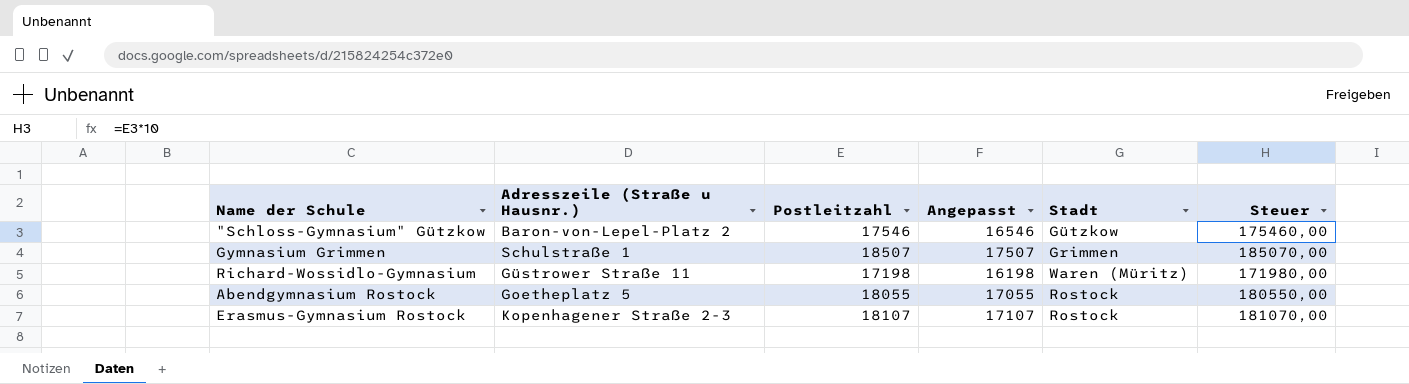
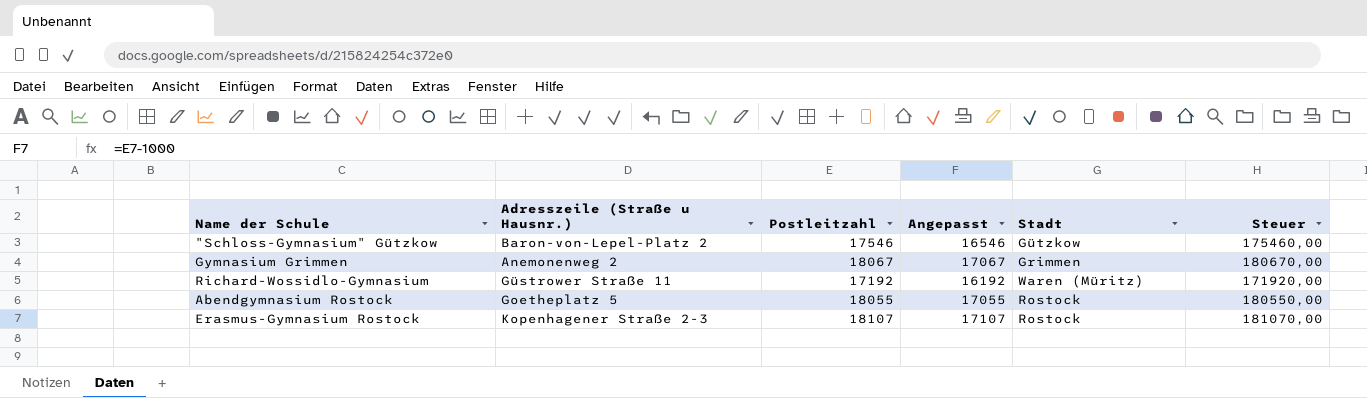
Gymnasium Grimmen | Adresszeile (Straße u Hausnr.): Schulstraße 1 -> Anemonenweg 2
Gymnasium Grimmen | Postleitzahl: 18507 -> 18067
Gymnasium Grimmen | Angepasst: 17507 -> 17067
Gymnasium Grimmen | Steuer: 185070,00 -> 180670,00
Richard-Wossidlo-Gymnasium | Postleitzahl: 17198 -> 17192
Richard-Wossidlo-Gymnasium | Angepasst: 16198 -> 16192
Richard-Wossidlo-Gymnasium | Steuer: 171980,00 -> 171920,00

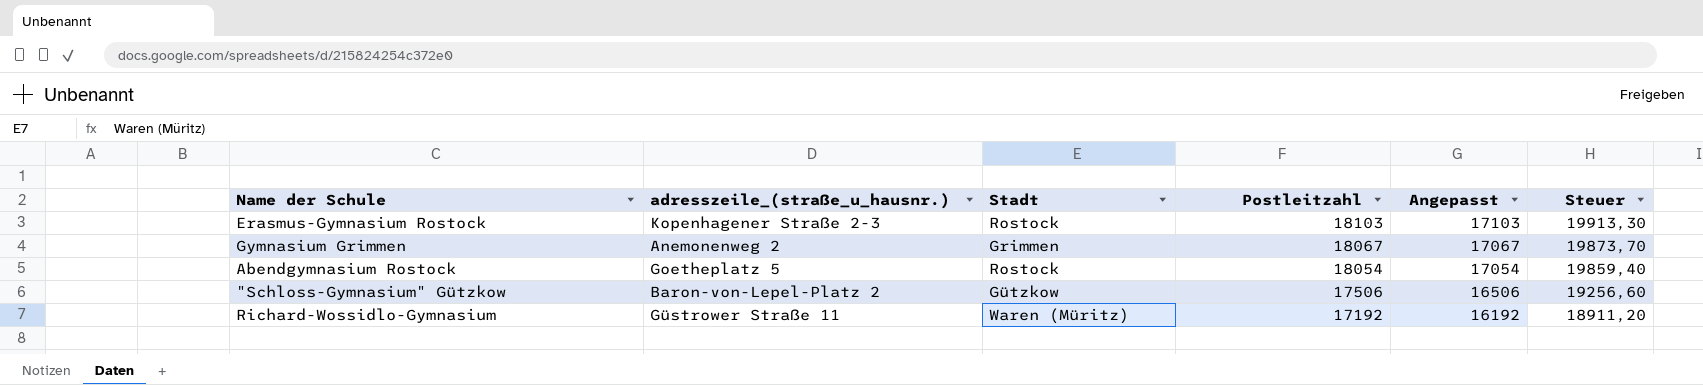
row order: none -> Postleitzahl descending
column name: Adresszeile (Straße u Hausnr.) -> adresszeile_(straße_u_hausnr.)
column Stadt | position: 5 -> 3
column Steuer | formula: [Postleitzahl] * 10 -> [Postleitzahl] * 1,1
Erasmus-Gymnasium Rostock | Postleitzahl: 18107 -> 18103
Erasmus-Gymnasium Rostock | Angepasst: 17107 -> 17103
Abendgymnasium Rostock | Postleitzahl: 18055 -> 18054
Abendgymnasium Rostock | Angepasst: 17055 -> 17054
"Schloss-Gymnasium" Gützkow | Postleitzahl: 17546 -> 17506
"Schloss-Gymnasium" Gützkow | Angepasst: 16546 -> 16506

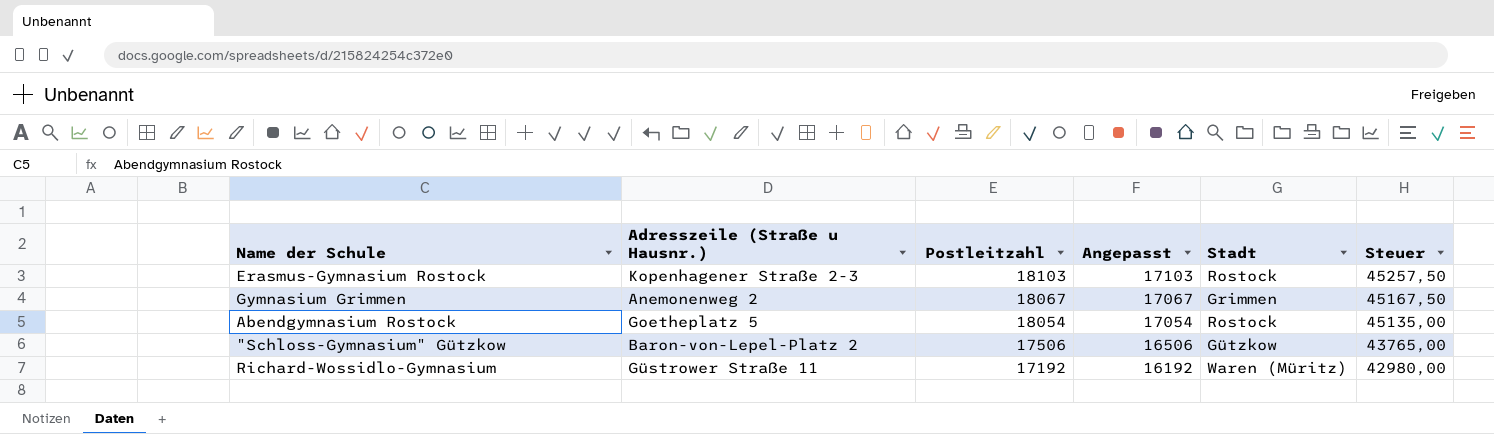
column name: adresszeile_(straße_u_hausnr.) -> Adresszeile (Straße u Hausnr.)
column Stadt | position: 3 -> 5
column Steuer | formula: [Postleitzahl] * 1,1 -> [Postleitzahl] * 2,5

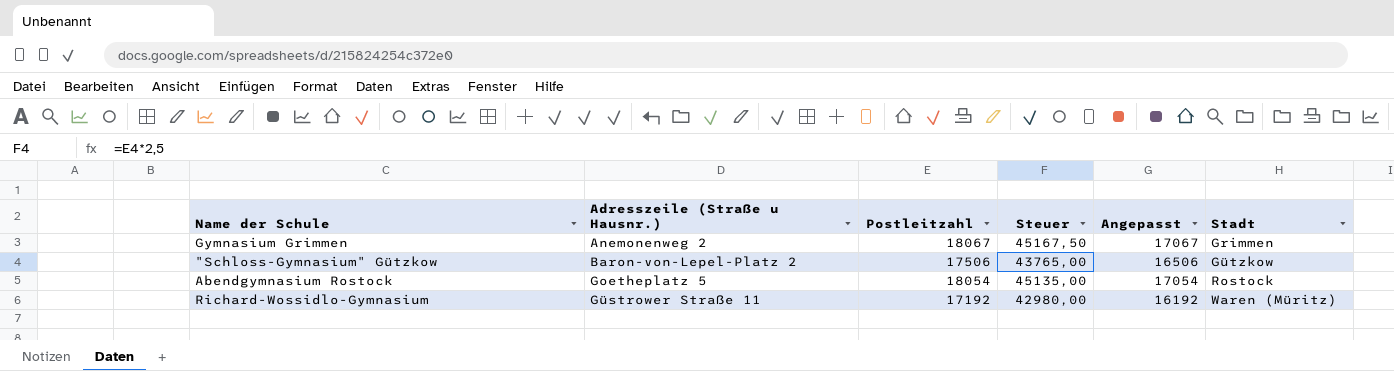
row order: Postleitzahl descending -> Adresszeile (Straße u Hausnr.) ascending
column Steuer | position: 6 -> 4
row Erasmus-Gymnasium Rostock: Kopenhagener Straße 2-3 | 18103 | 17103 | Rostock | 45257,50 -> none

